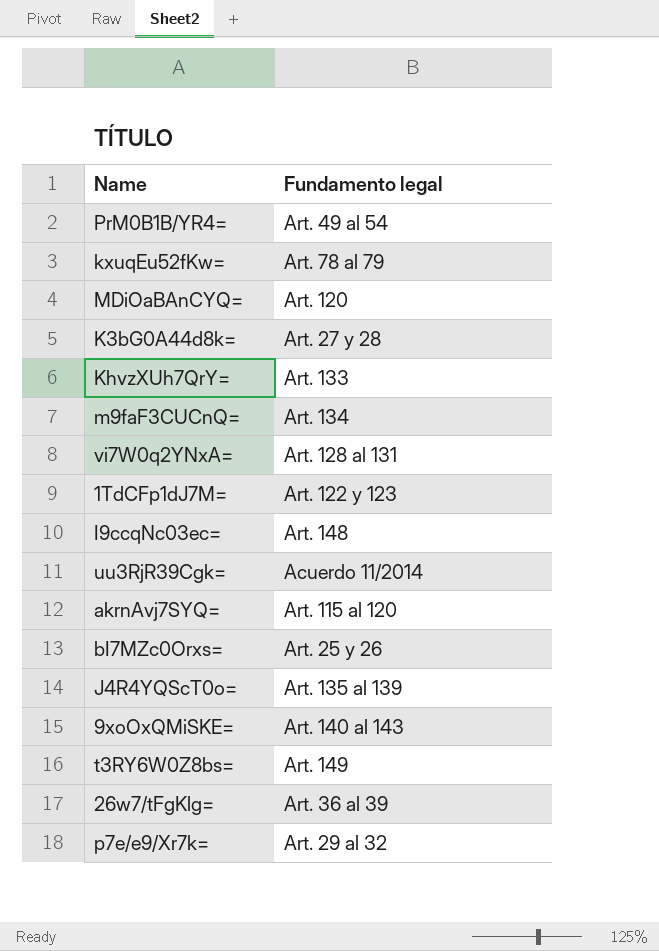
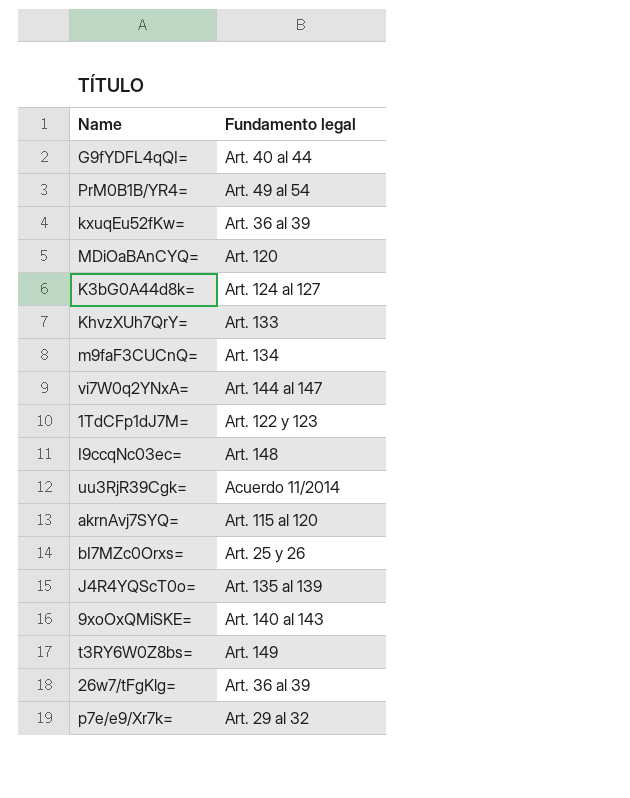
row G9fYDFL4qQI=: none -> Art. 40 al 44
kxuqEu52fKw= | Fundamento legal: Art. 78 al 79 -> Art. 36 al 39
K3bG0A44d8k= | Fundamento legal: Art. 27 y 28 -> Art. 124 al 127
vi7W0q2YNxA= | Fundamento legal: Art. 128 al 131 -> Art. 144 al 147

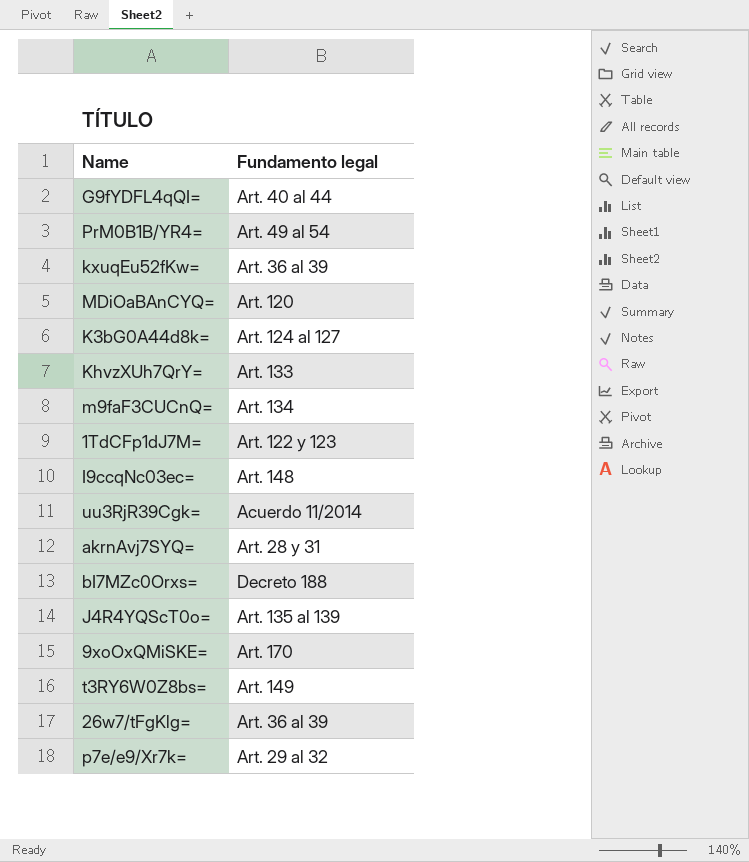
row vi7W0q2YNxA=: Art. 144 al 147 -> none
akrnAvj7SYQ= | Fundamento legal: Art. 115 al 120 -> Art. 28 y 31
bI7MZc0Orxs= | Fundamento legal: Art. 25 y 26 -> Decreto 188
9xoOxQMiSKE= | Fundamento legal: Art. 140 al 143 -> Art. 170

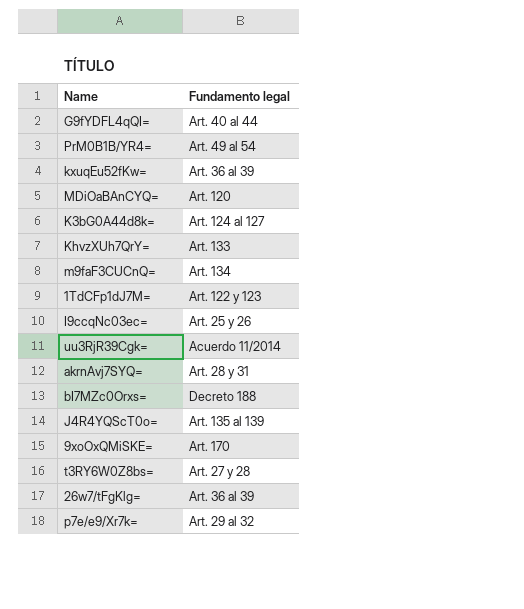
I9ccqNc03ec= | Fundamento legal: Art. 148 -> Art. 25 y 26
t3RY6W0Z8bs= | Fundamento legal: Art. 149 -> Art. 27 y 28

